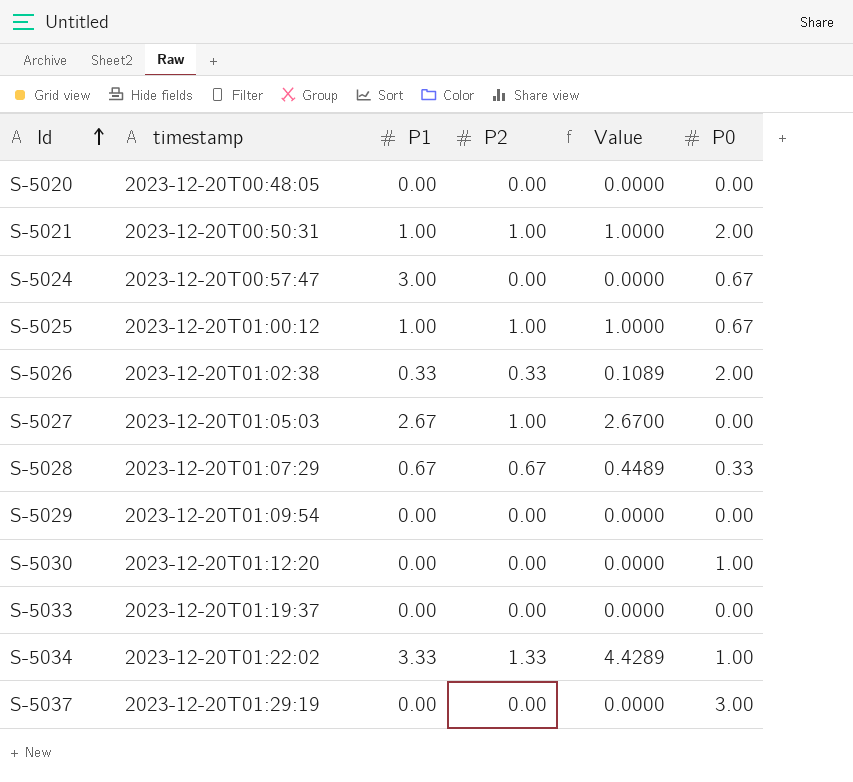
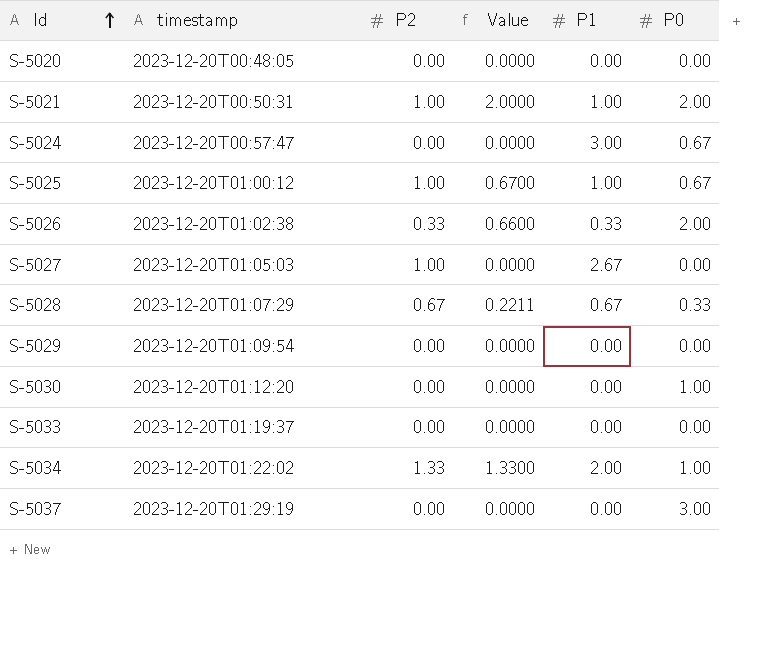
column Value | formula: [P1] * [P2] -> [P2] * [P0]
column P1 | position: 3 -> 5
S-5034 | P1: 3.33 -> 2.00

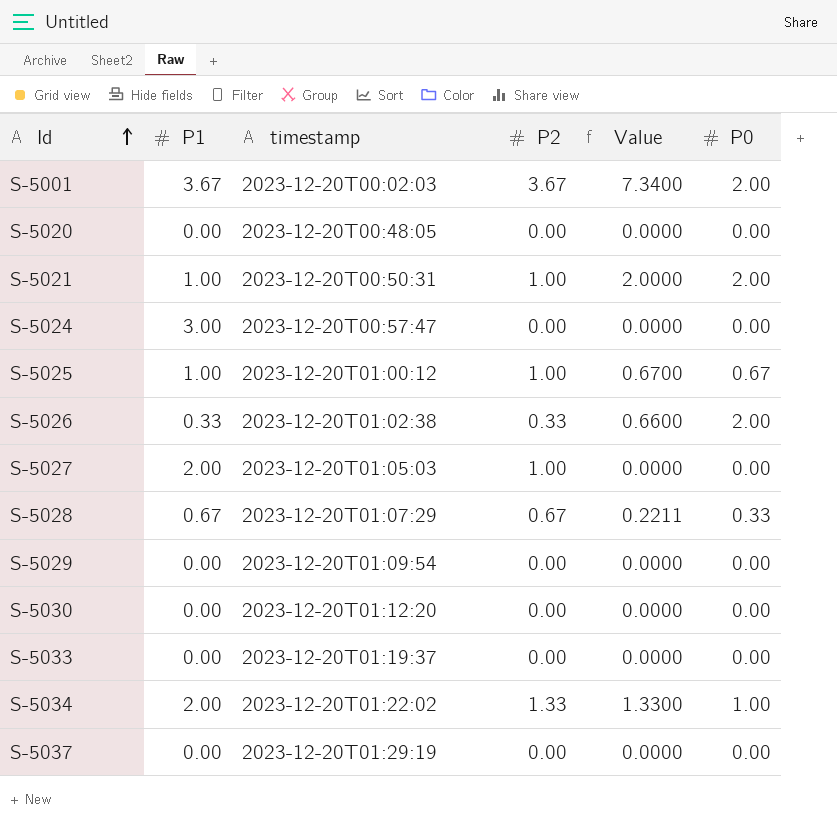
column P1 | position: 5 -> 2
row S-5001: none -> 3.67 | 2023-12-20T00:02:03 | 3.67 | 7.3400 | 2.00
S-5024 | P0: 0.67 -> 0.00
S-5027 | P1: 2.67 -> 2.00
S-5030 | P0: 1.00 -> 0.00
S-5037 | P0: 3.00 -> 0.00

